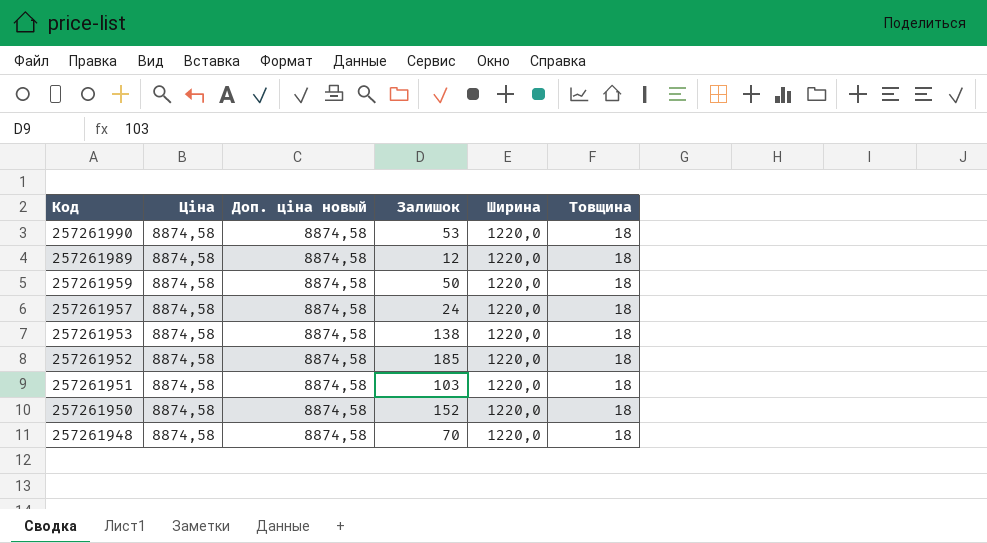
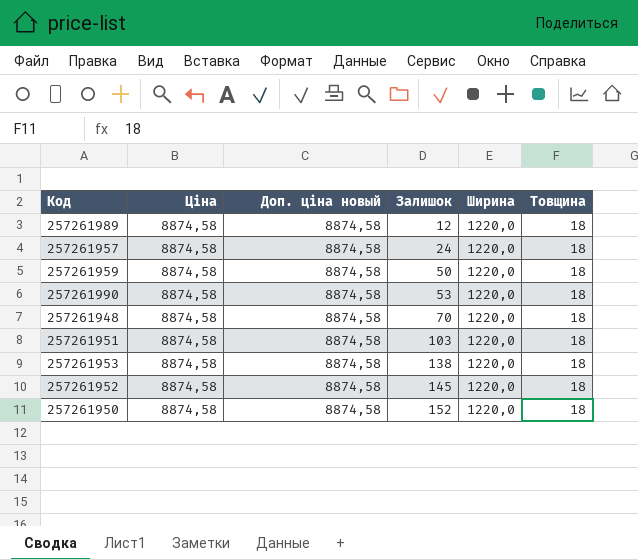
row order: Код descending -> Залишок ascending
257261952 | Залишок: 185 -> 145

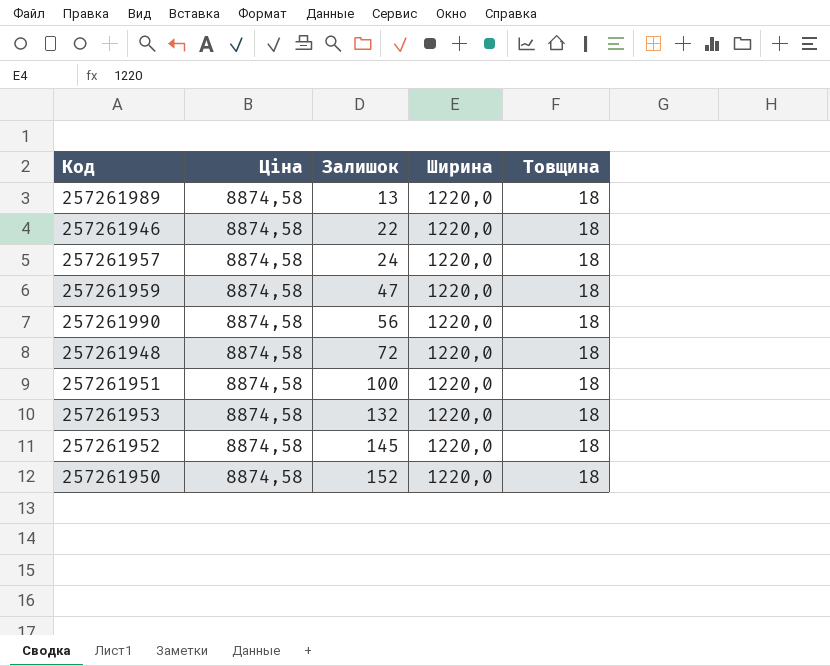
column Доп. ціна новый | position: 3 -> none
257261989 | Залишок: 12 -> 13
row 257261946: none -> 8874,58 | 22 | 1220,0 | 18
257261959 | Залишок: 50 -> 47
257261990 | Залишок: 53 -> 56
257261948 | Залишок: 70 -> 72
257261951 | Залишок: 103 -> 100
257261953 | Залишок: 138 -> 132

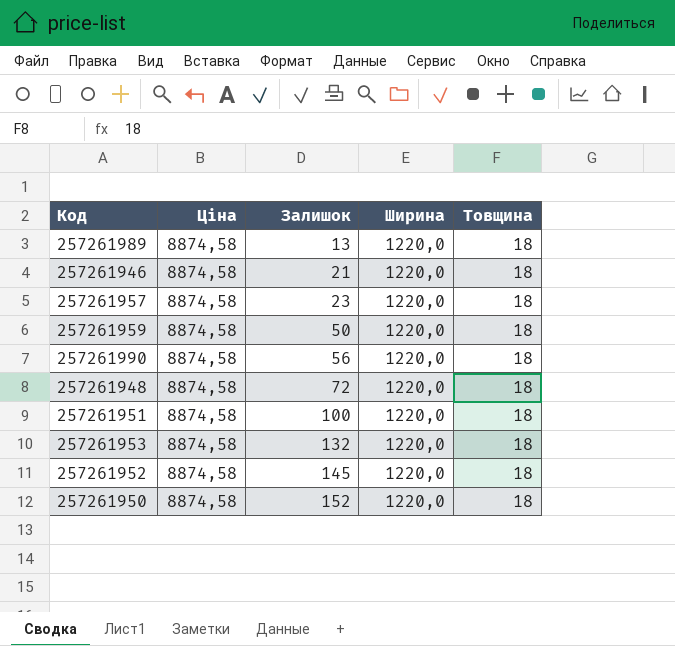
257261946 | Залишок: 22 -> 21
257261957 | Залишок: 24 -> 23
257261959 | Залишок: 47 -> 50

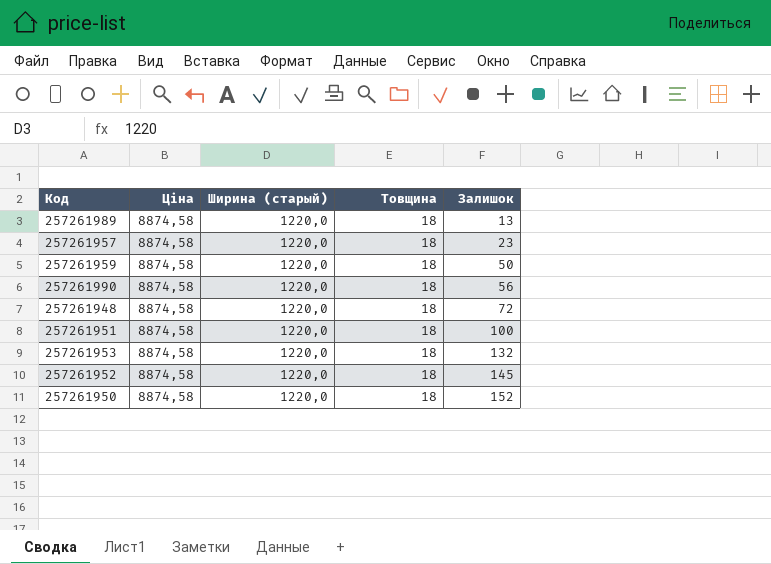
column name: Ширина -> Ширина (старый)
column Залишок | position: 3 -> 5
row 257261946: 8874,58 | 21 | 1220,0 | 18 -> none

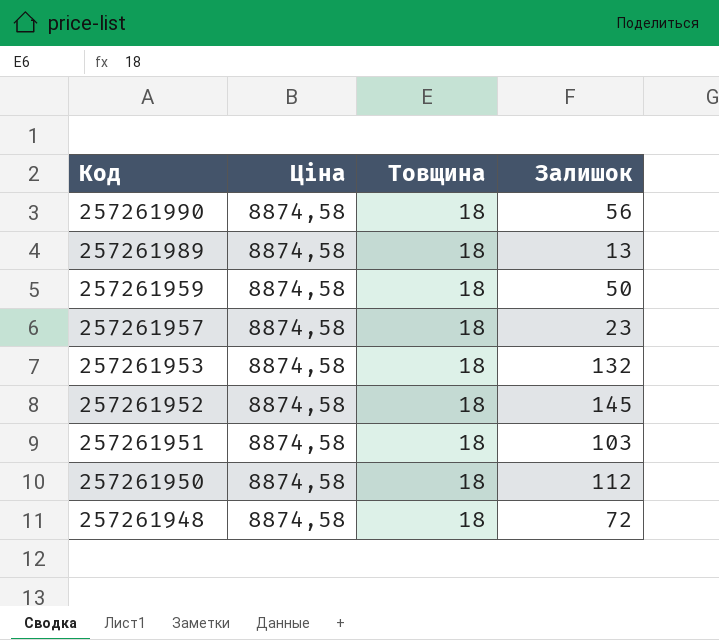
row order: Залишок ascending -> Код descending
column Ширина (старый) | position: 3 -> none
257261951 | Залишок: 100 -> 103
257261950 | Залишок: 152 -> 112

